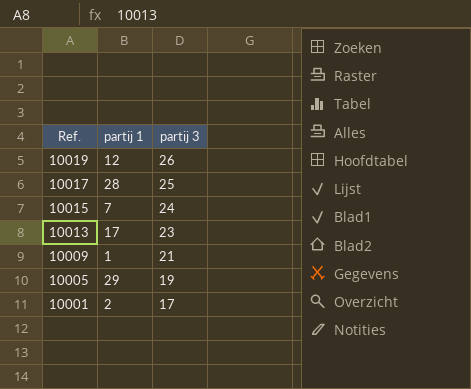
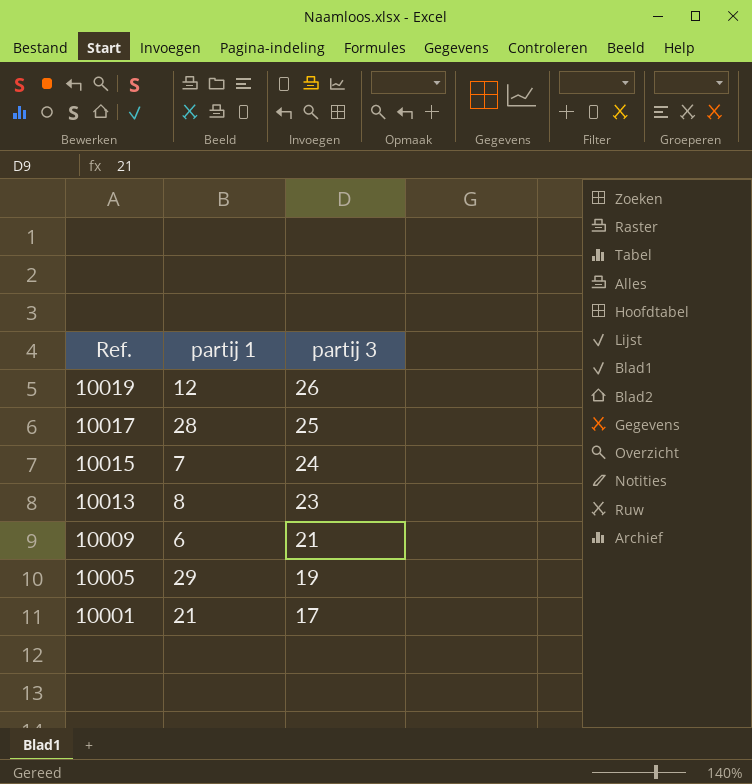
10013 | partij 1: 17 -> 8
10009 | partij 1: 1 -> 6
10001 | partij 1: 2 -> 21

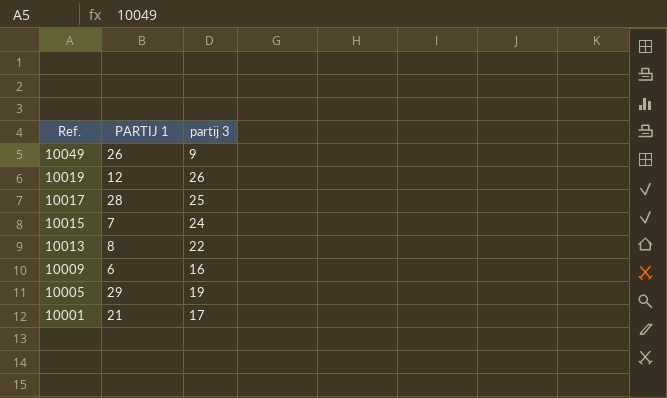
column name: partij 1 -> PARTIJ 1
row 10049: none -> 26 | 9
10013 | partij 3: 23 -> 22
10009 | partij 3: 21 -> 16

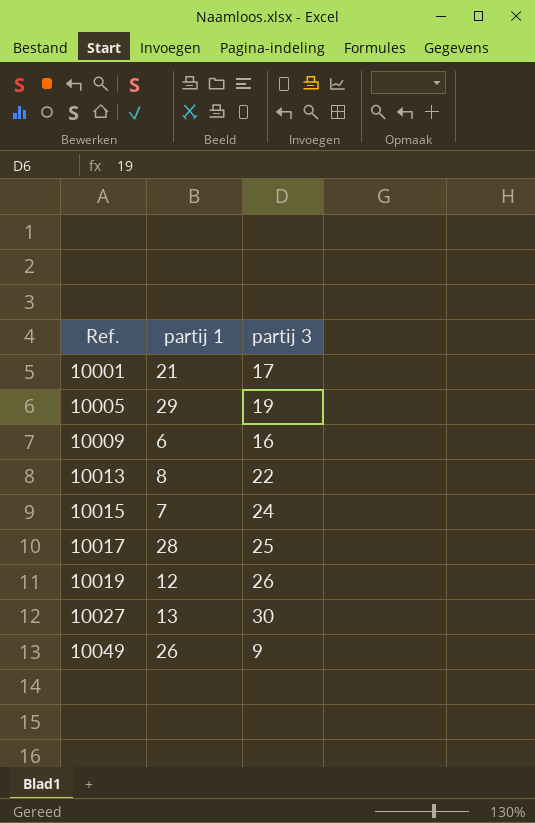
row order: Ref. descending -> Ref. ascending
column name: PARTIJ 1 -> partij 1
row 10027: none -> 13 | 30

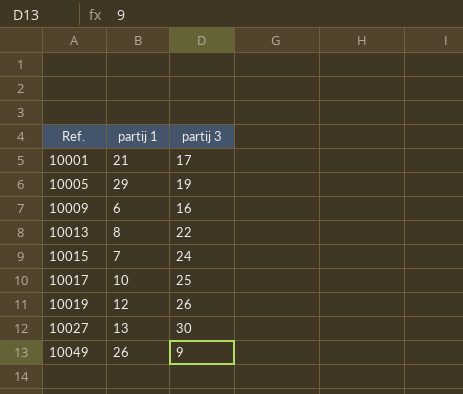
10017 | partij 1: 28 -> 10

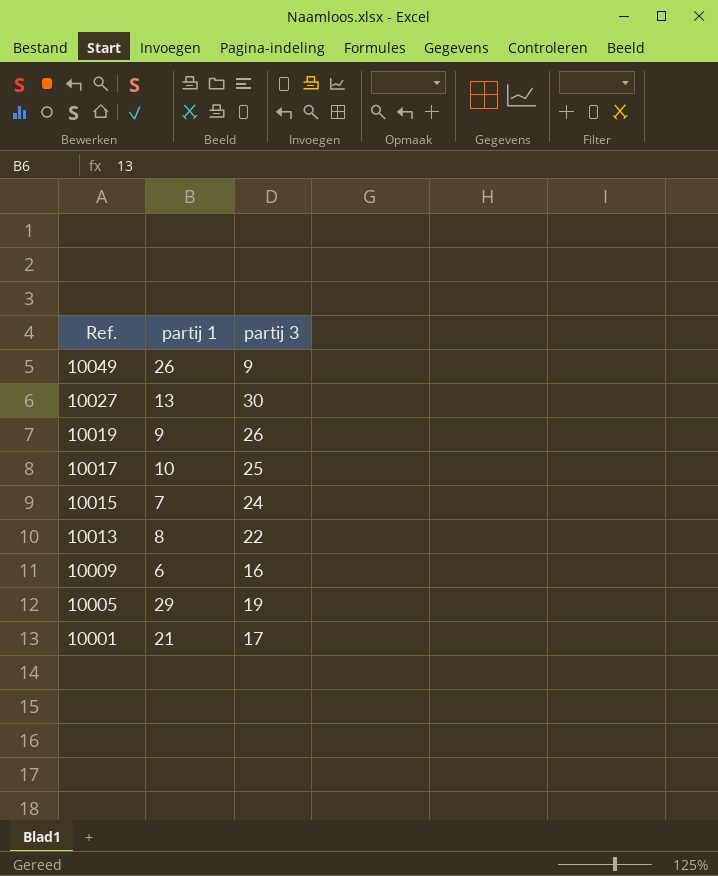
row order: Ref. ascending -> Ref. descending
10019 | partij 1: 12 -> 9

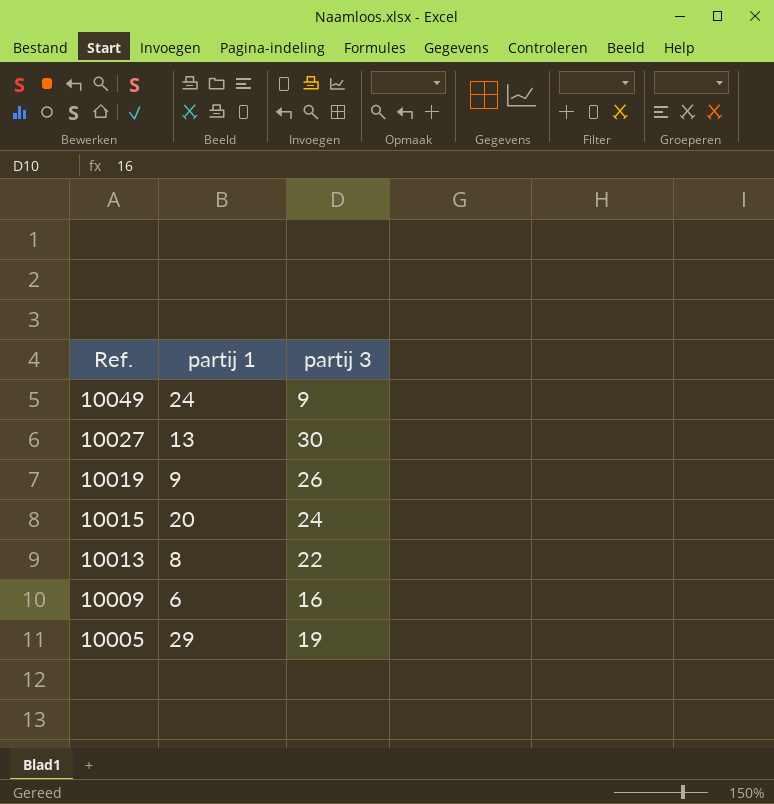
row 10017: 10 | 25 -> none
row 10001: 21 | 17 -> none
10049 | partij 1: 26 -> 24
10015 | partij 1: 7 -> 20

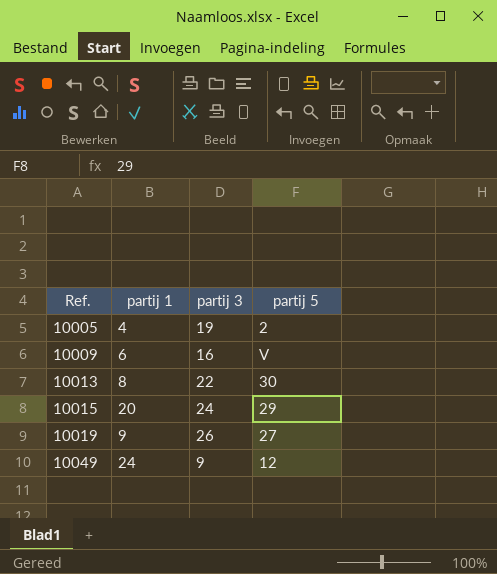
row order: Ref. descending -> Ref. ascending
column partij 5 | position: none -> 4
row 10027: 13 | 30 -> none
10005 | partij 1: 29 -> 4

